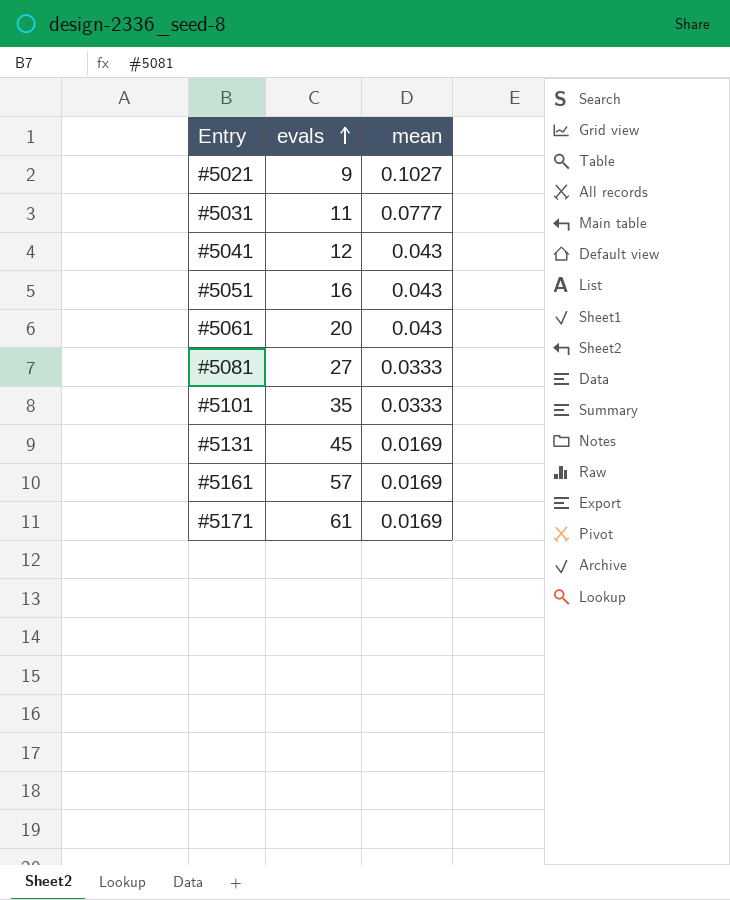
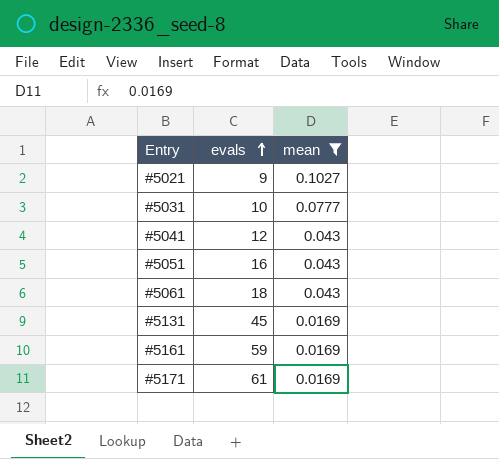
filter: none -> mean != 0.0333
#5031 | evals: 11 -> 10
#5061 | evals: 20 -> 18
#5161 | evals: 57 -> 59

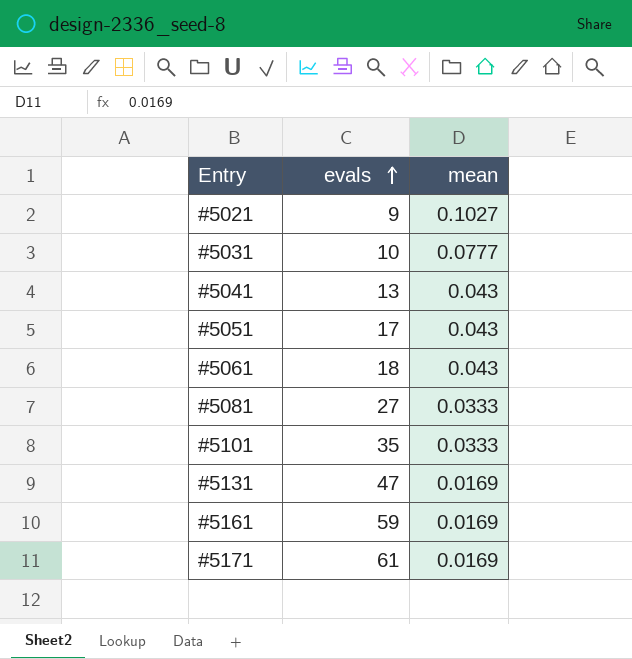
filter: mean != 0.0333 -> none
#5041 | evals: 12 -> 13
#5051 | evals: 16 -> 17
#5131 | evals: 45 -> 47

